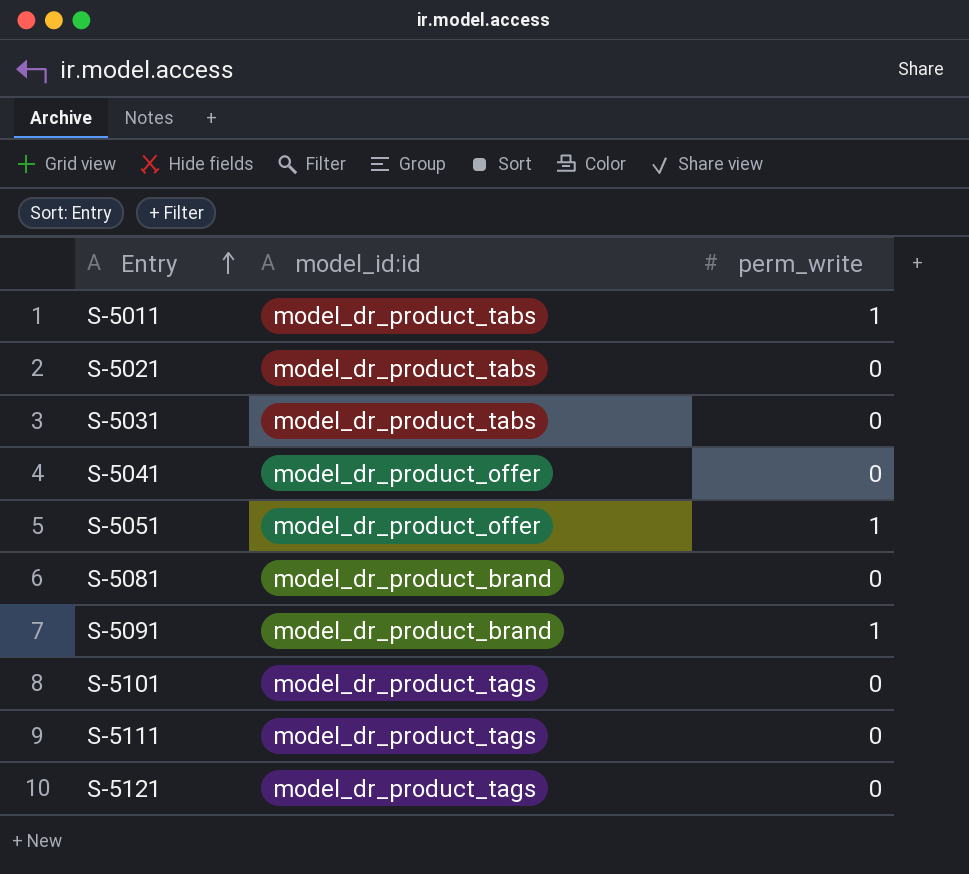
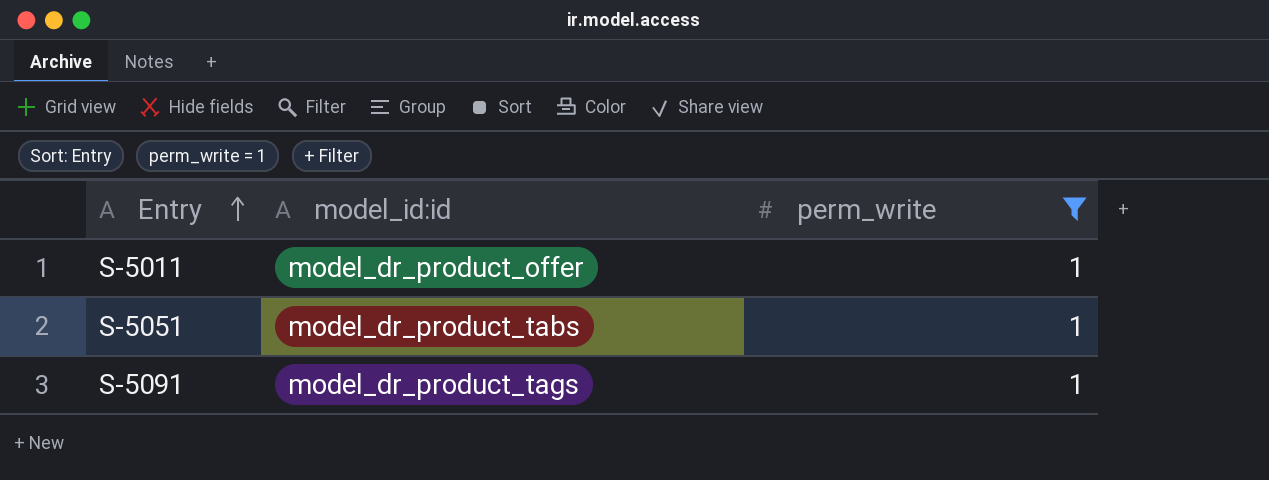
filter: none -> perm_write = 1
S-5011 | model_id:id: model_dr_product_tabs -> model_dr_product_offer
S-5051 | model_id:id: model_dr_product_offer -> model_dr_product_tabs
S-5091 | model_id:id: model_dr_product_brand -> model_dr_product_tags

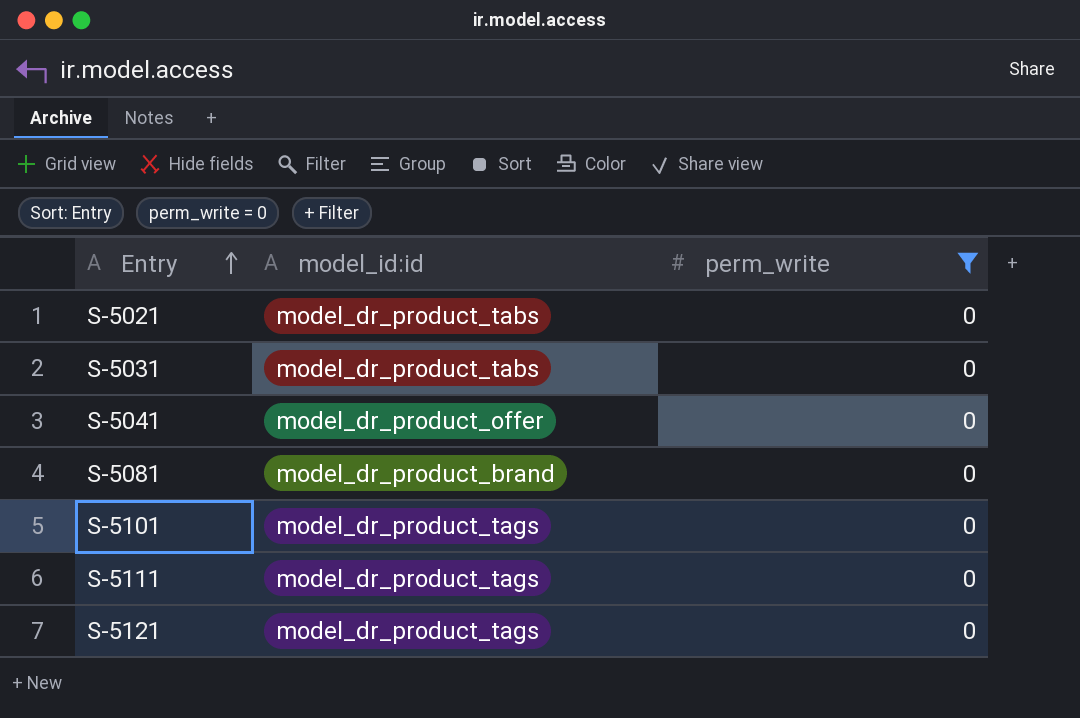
filter: perm_write = 1 -> perm_write = 0

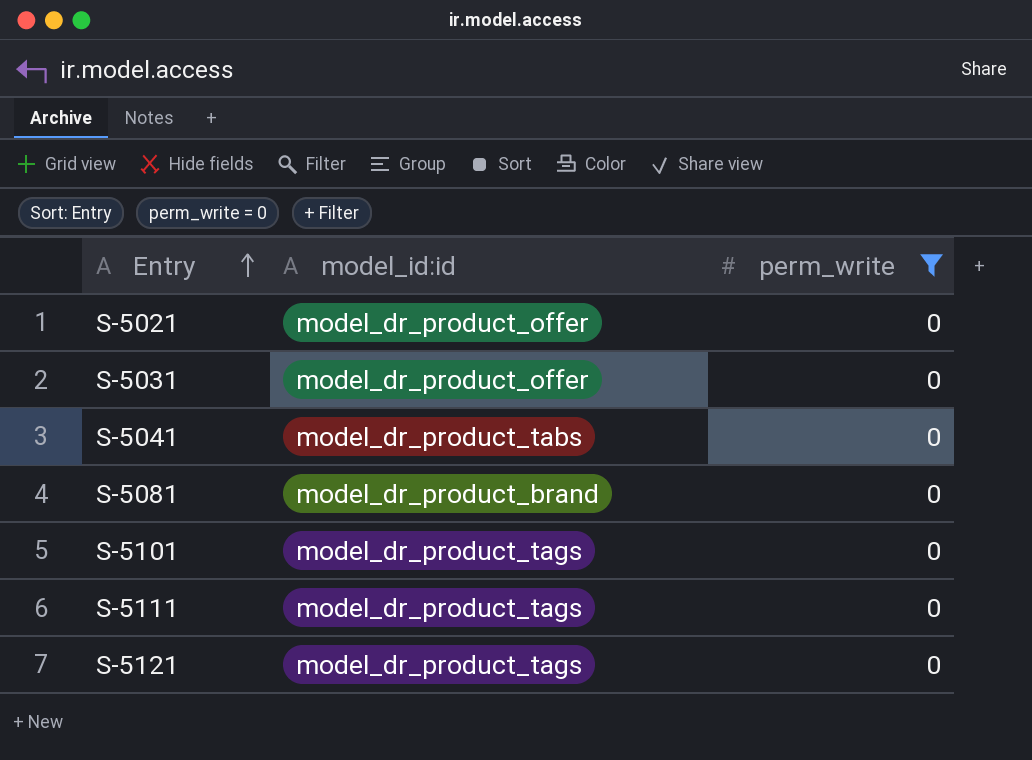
S-5021 | model_id:id: model_dr_product_tabs -> model_dr_product_offer
S-5031 | model_id:id: model_dr_product_tabs -> model_dr_product_offer
S-5041 | model_id:id: model_dr_product_offer -> model_dr_product_tabs

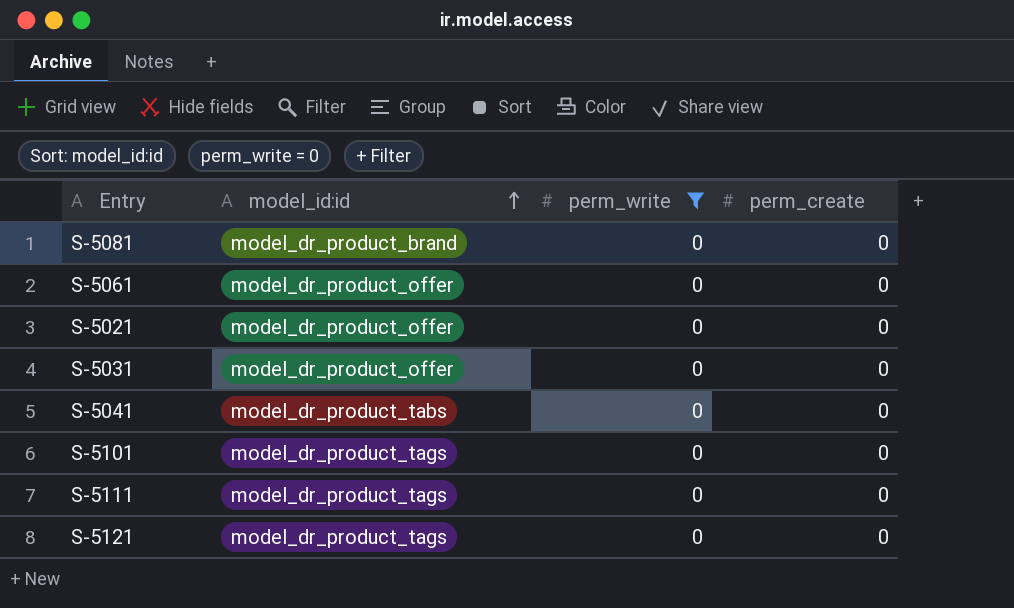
row order: Entry ascending -> model_id:id ascending
column perm_create | position: none -> 4
row S-5061: none -> model_dr_product_offer | 0 | 0

